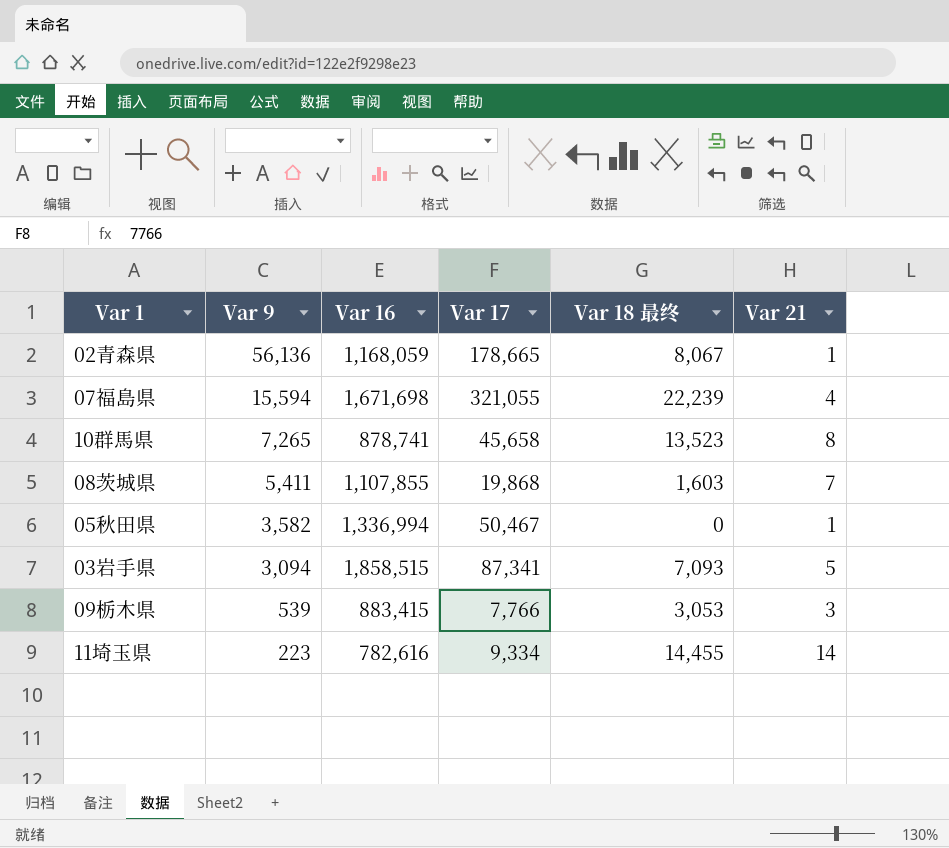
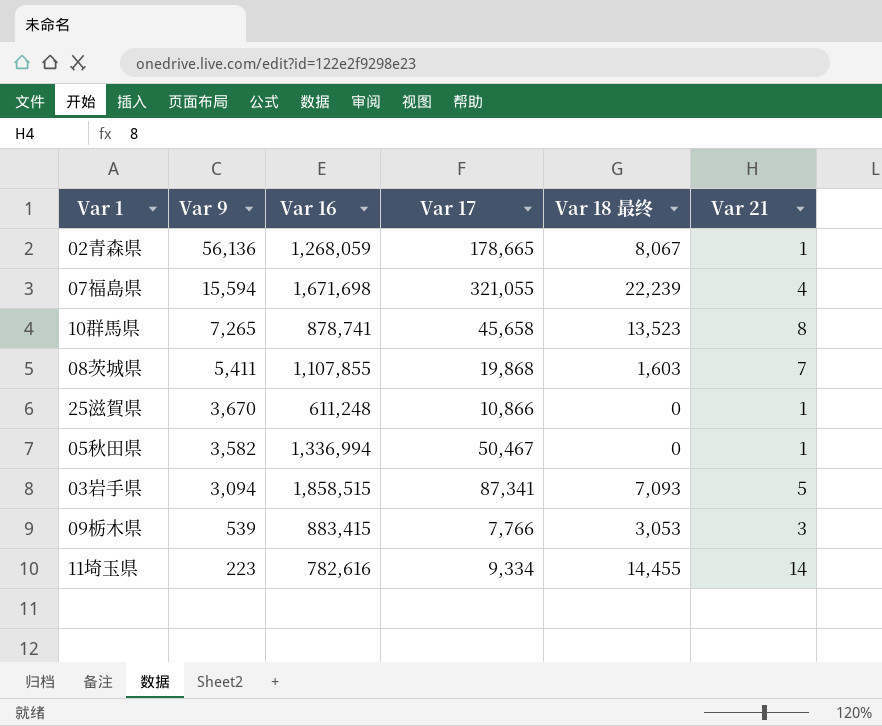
02青森県 | Var 16: 1,168,059 -> 1,268,059
row 25滋賀県: none -> 3,670 | 611,248 | 10,866 | 0 | 1

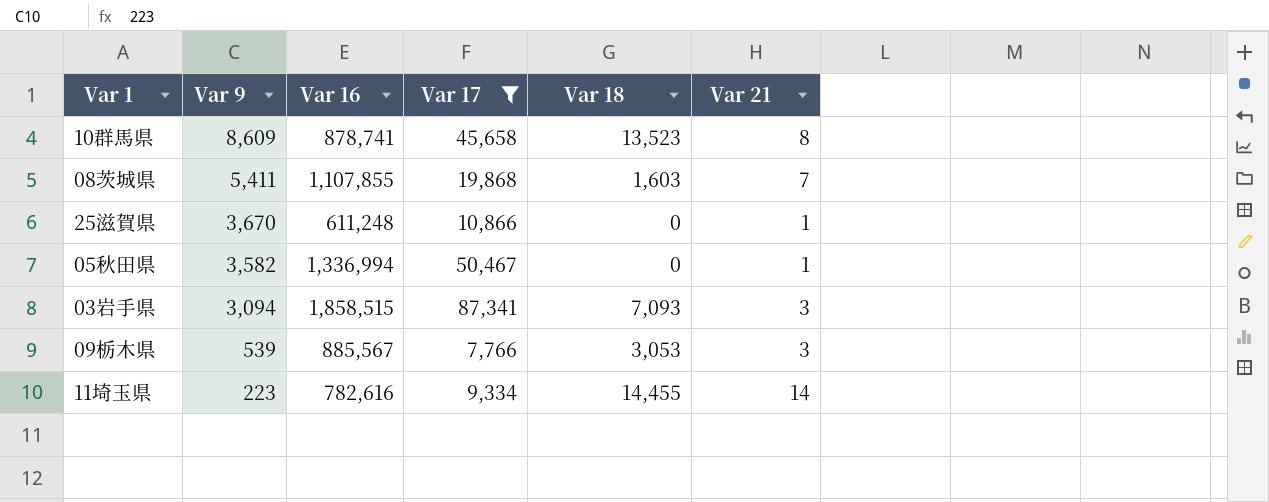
filter: none -> Var 17 <= 87,341
column name: Var 18 最终 -> Var 18
10群馬県 | Var 9: 7,265 -> 8,609
03岩手県 | Var 21: 5 -> 3
09栃木県 | Var 16: 883,415 -> 885,567

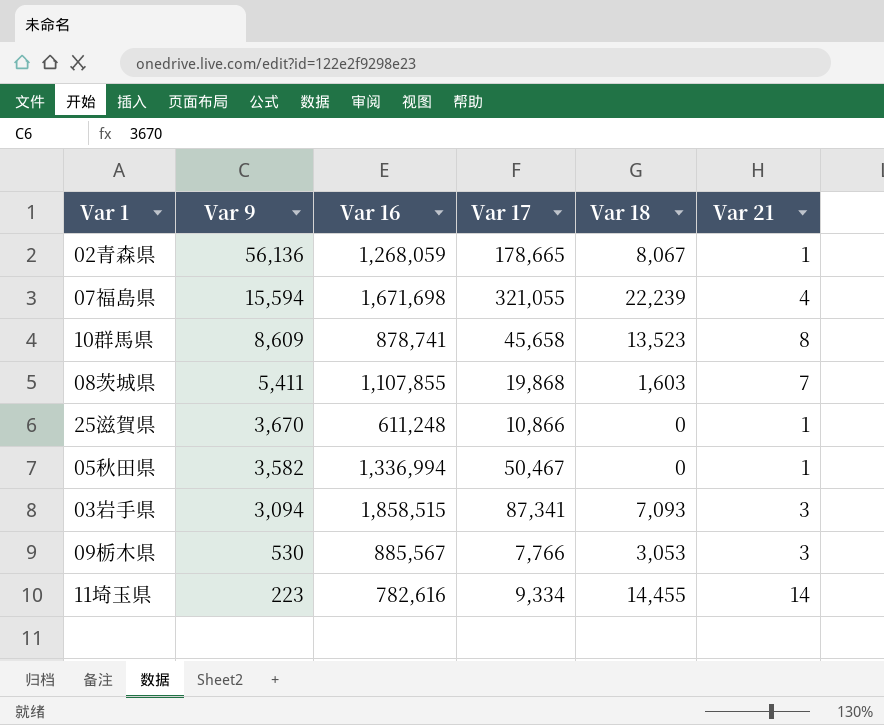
filter: Var 17 <= 87,341 -> none
09栃木県 | Var 9: 539 -> 530

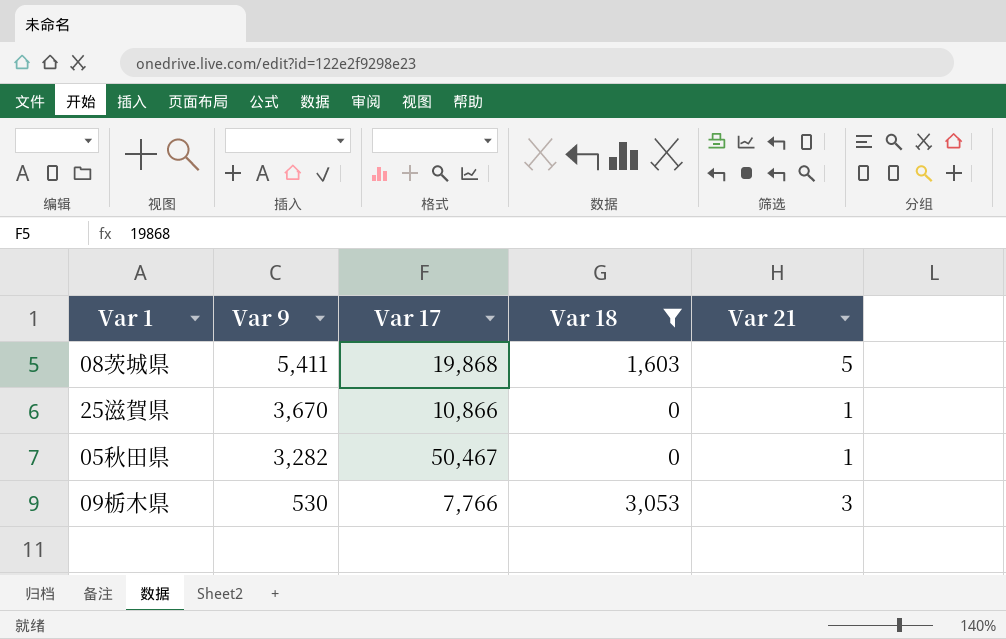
filter: none -> Var 18 <= 3,053
column Var 16 | position: 3 -> none
08茨城県 | Var 21: 7 -> 5
05秋田県 | Var 9: 3,582 -> 3,282

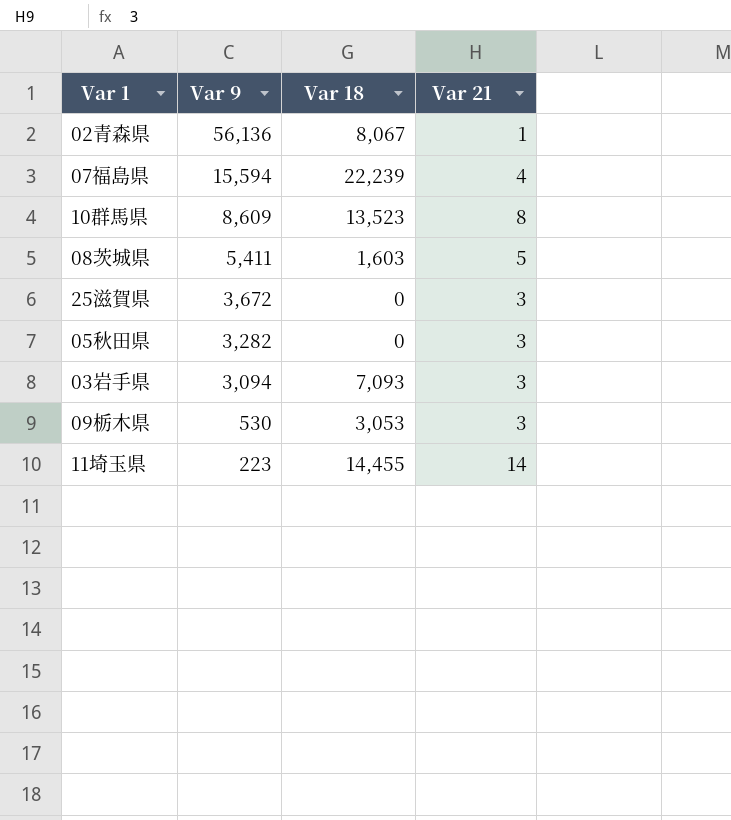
filter: Var 18 <= 3,053 -> none
column Var 17 | position: 3 -> none
25滋賀県 | Var 9: 3,670 -> 3,672
25滋賀県 | Var 21: 1 -> 3
05秋田県 | Var 21: 1 -> 3

